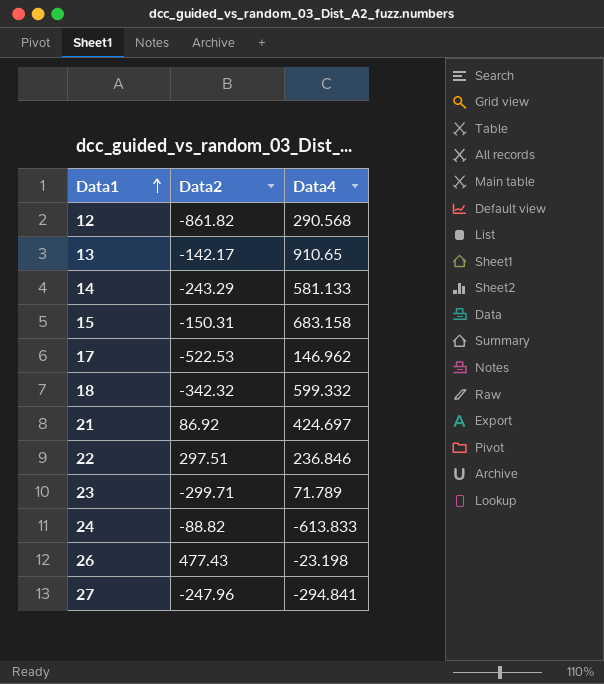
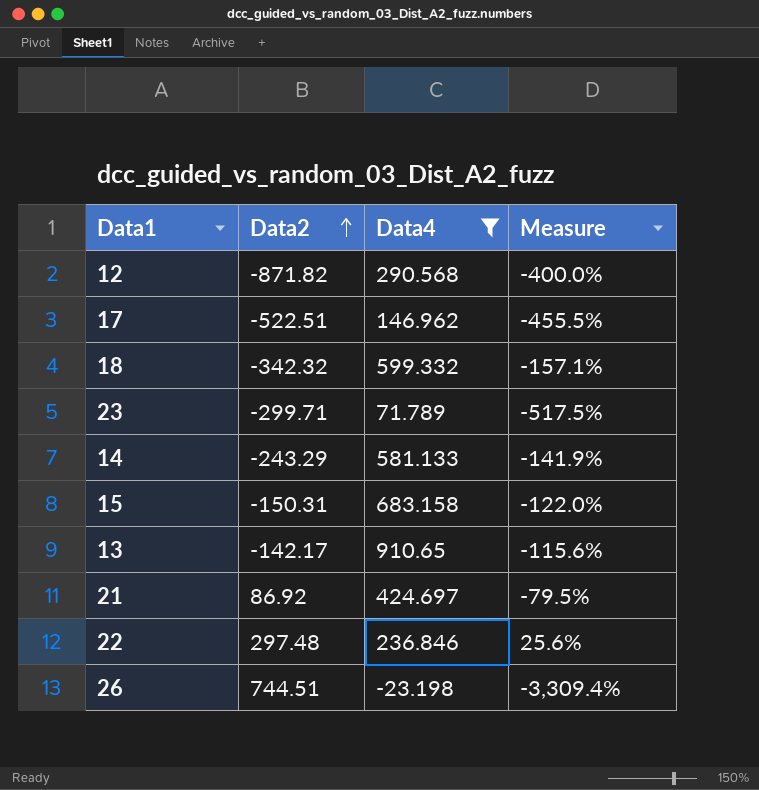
filter: none -> Data4 >= -23.198
row order: Data1 ascending -> Data2 ascending
column Measure | formula: none -> ([Data2] - [Data4]) / [Data4]
12 | Data2: -861.82 -> -871.82
17 | Data2: -522.53 -> -522.51
22 | Data2: 297.51 -> 297.48
26 | Data2: 477.43 -> 744.51

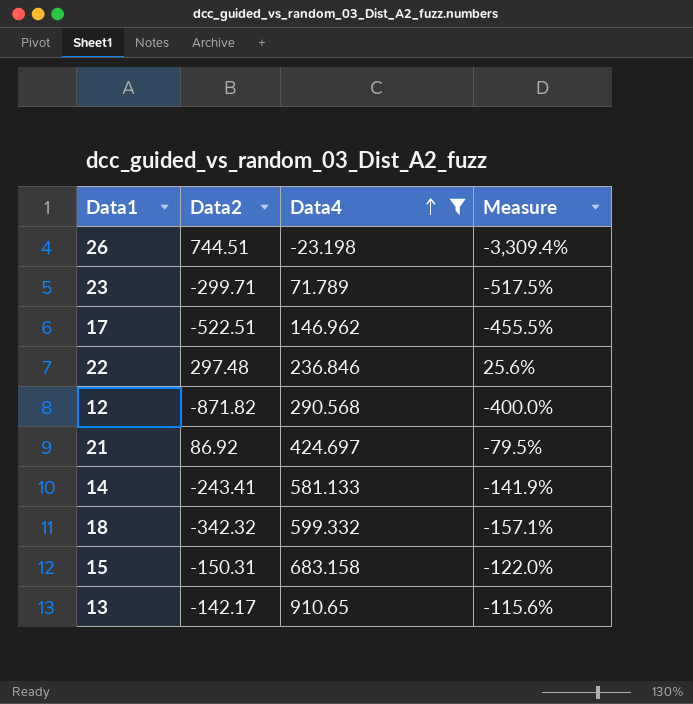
row order: Data2 ascending -> Data4 ascending
14 | Data2: -243.29 -> -243.41

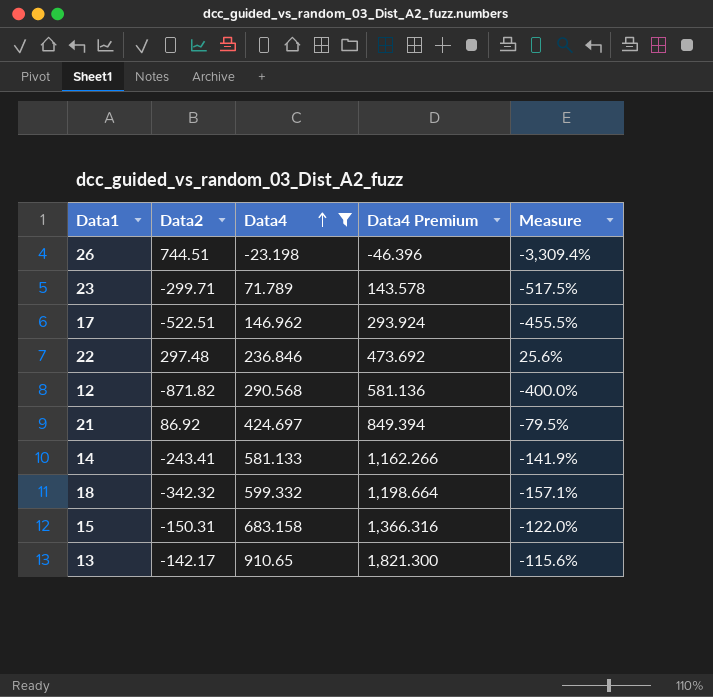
column Data4 Premium | formula: none -> [Data4] * 2

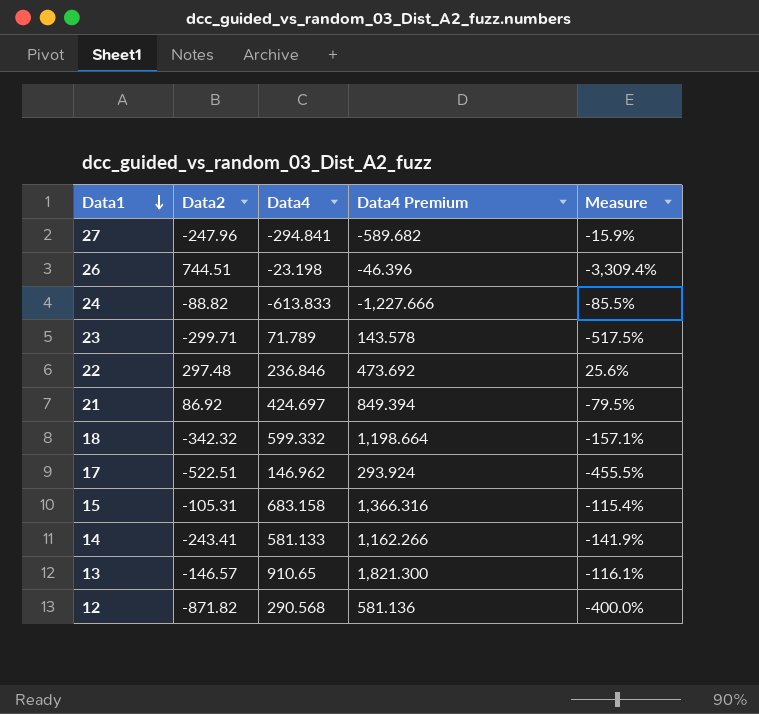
filter: Data4 >= -23.198 -> none
row order: Data4 ascending -> Data1 descending
15 | Data2: -150.31 -> -105.31
15 | Measure: -122.0% -> -115.4%
13 | Data2: -142.17 -> -146.57
13 | Measure: -115.6% -> -116.1%

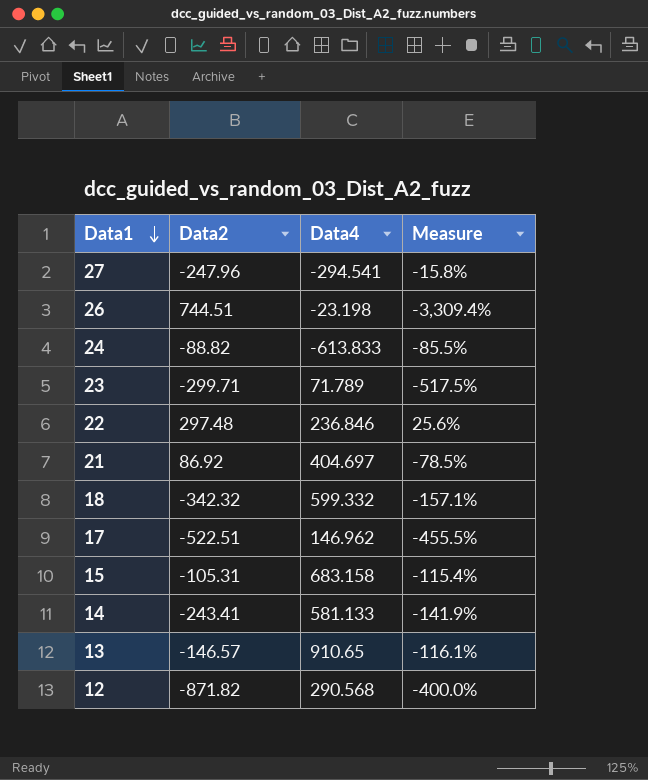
column Data4 Premium | formula: [Data4] * 2 -> none
27 | Data4: -294.841 -> -294.541
27 | Measure: -15.9% -> -15.8%
21 | Data4: 424.697 -> 404.697
21 | Measure: -79.5% -> -78.5%

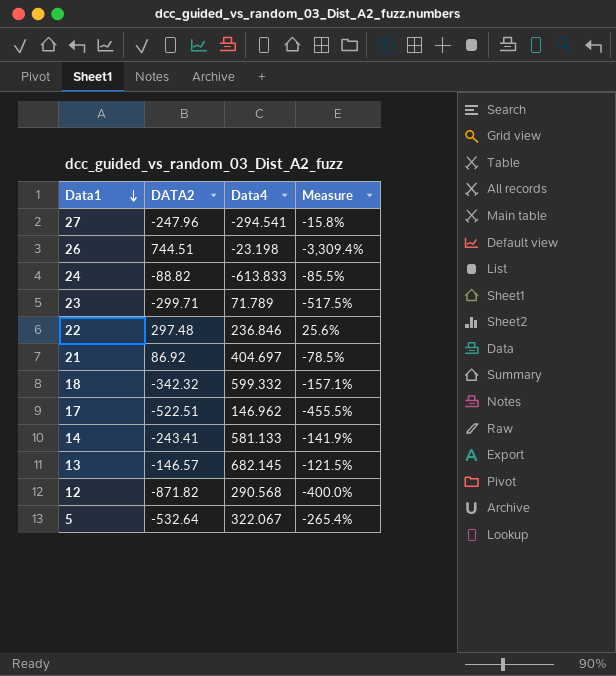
column name: Data2 -> DATA2
row 15: -105.31 | 683.158 | -115.4% -> none
13 | Data4: 910.65 -> 682.145
13 | Measure: -116.1% -> -121.5%
row 5: none -> -532.64 | 322.067 | -265.4%

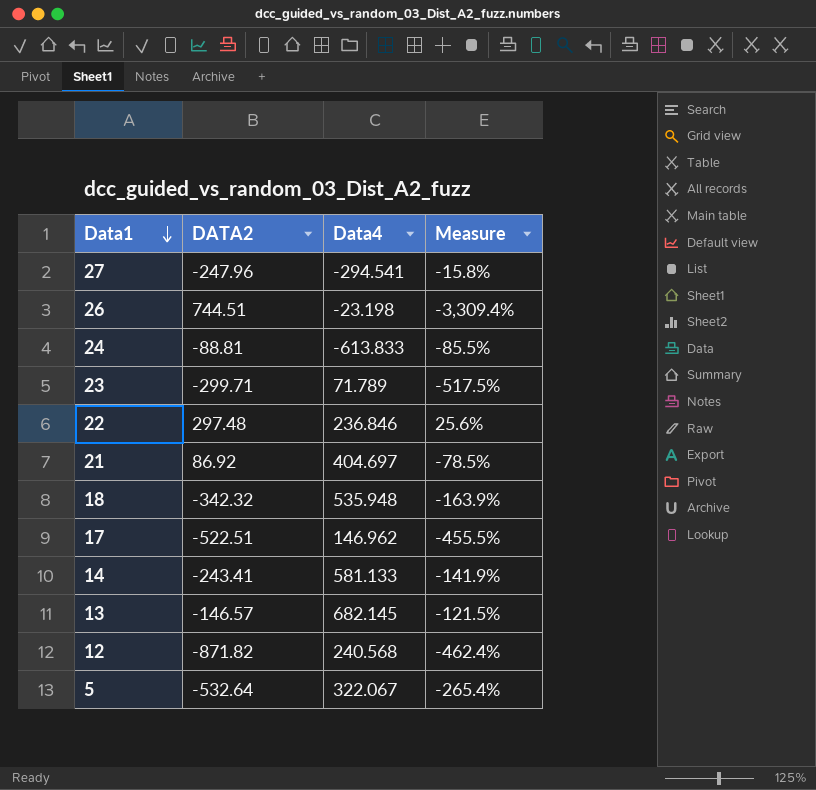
24 | DATA2: -88.82 -> -88.81
18 | Data4: 599.332 -> 535.948
18 | Measure: -157.1% -> -163.9%
12 | Data4: 290.568 -> 240.568
12 | Measure: -400.0% -> -462.4%

